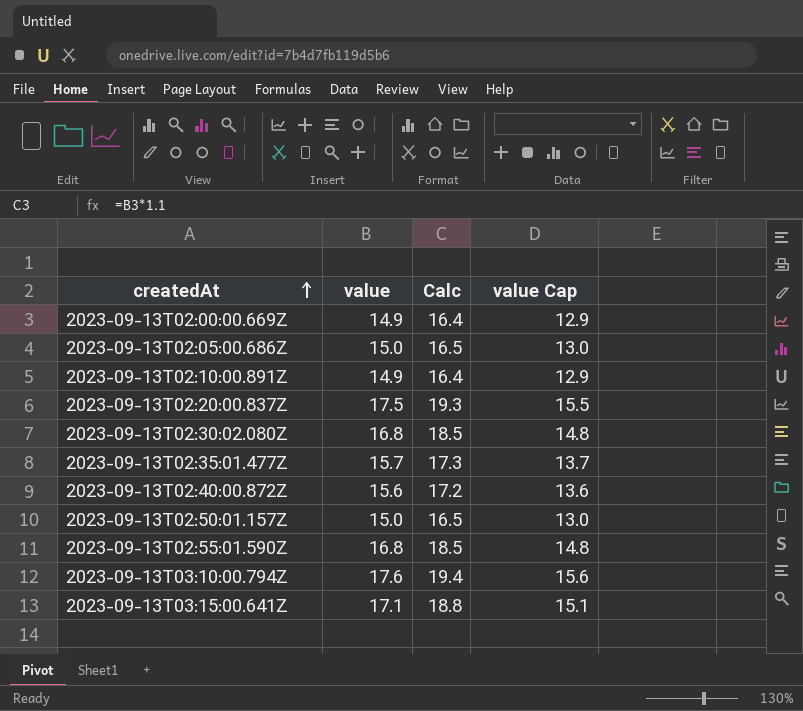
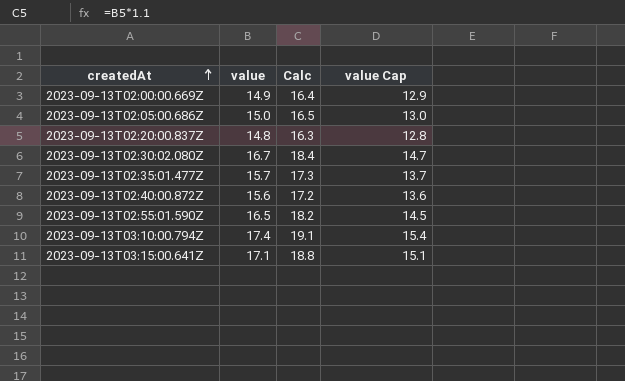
row 2023-09-13T02:10:00.891Z: 14.9 | 16.4 | 12.9 -> none
row 2023-09-13T02:50:01.157Z: 15.0 | 16.5 | 13.0 -> none
2023-09-13T02:20:00.837Z | value: 17.5 -> 14.8
2023-09-13T02:20:00.837Z | Calc: 19.3 -> 16.3
2023-09-13T02:20:00.837Z | value Cap: 15.5 -> 12.8
2023-09-13T02:30:02.080Z | value: 16.8 -> 16.7
2023-09-13T02:30:02.080Z | Calc: 18.5 -> 18.4
2023-09-13T02:30:02.080Z | value Cap: 14.8 -> 14.7
2023-09-13T02:55:01.590Z | value: 16.8 -> 16.5
2023-09-13T02:55:01.590Z | Calc: 18.5 -> 18.2
2023-09-13T02:55:01.590Z | value Cap: 14.8 -> 14.5
2023-09-13T03:10:00.794Z | value: 17.6 -> 17.4
2023-09-13T03:10:00.794Z | Calc: 19.4 -> 19.1
2023-09-13T03:10:00.794Z | value Cap: 15.6 -> 15.4

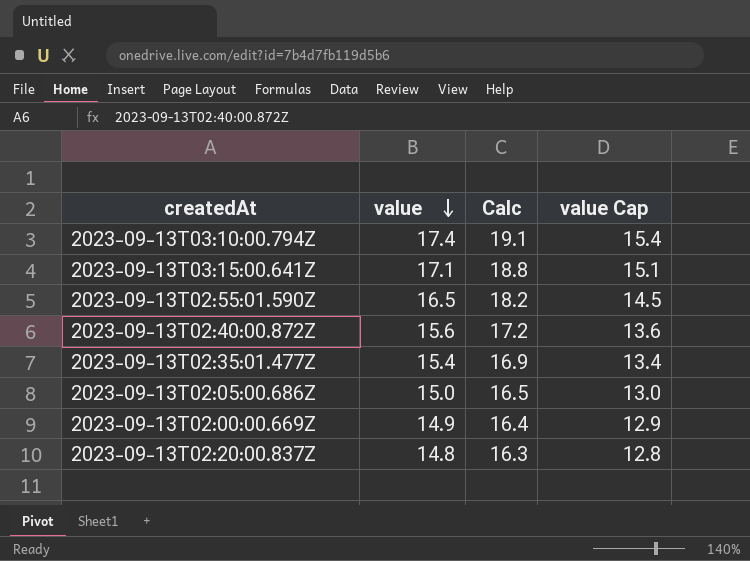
row order: createdAt ascending -> value descending
row 2023-09-13T02:30:02.080Z: 16.7 | 18.4 | 14.7 -> none
2023-09-13T02:35:01.477Z | value: 15.7 -> 15.4
2023-09-13T02:35:01.477Z | Calc: 17.3 -> 16.9
2023-09-13T02:35:01.477Z | value Cap: 13.7 -> 13.4

